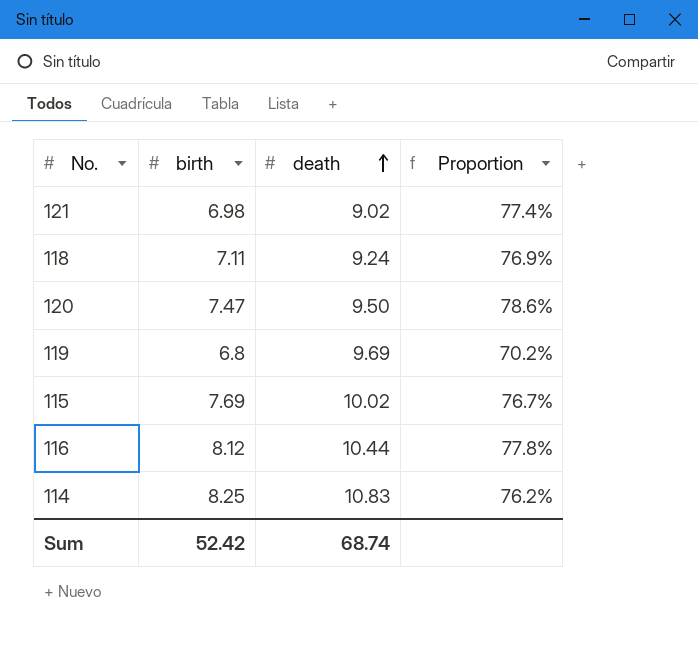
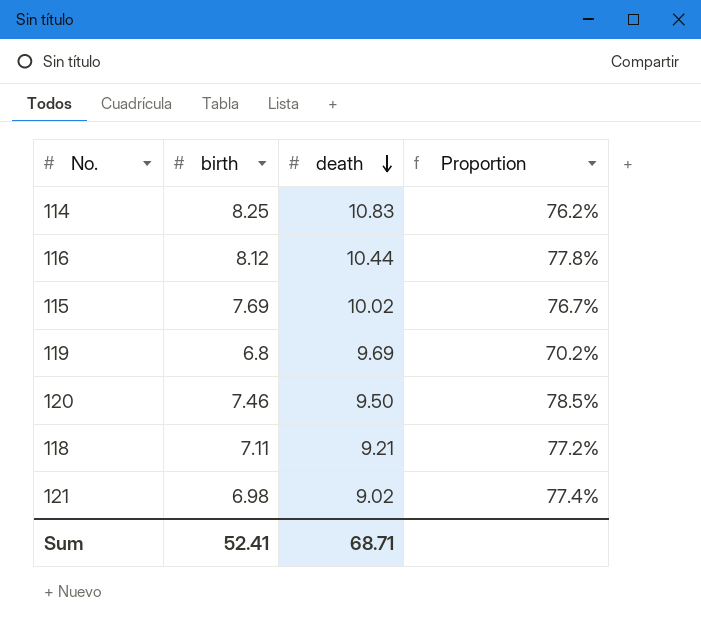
row order: death ascending -> death descending
120 | birth: 7.47 -> 7.46
120 | Proportion: 78.6% -> 78.5%
118 | death: 9.24 -> 9.21
118 | Proportion: 76.9% -> 77.2%
Sum | birth: 52.42 -> 52.41
Sum | death: 68.74 -> 68.71

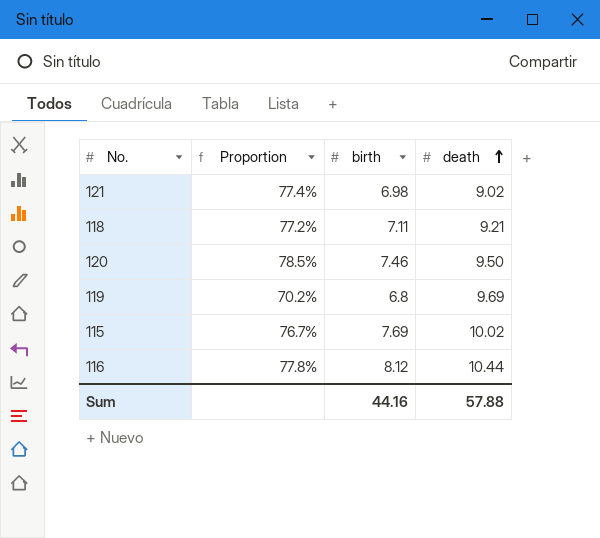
row order: death descending -> death ascending
column Proportion | position: 4 -> 2
row 114: 8.25 | 10.83 | 76.2% -> none
Sum | birth: 52.41 -> 44.16
Sum | death: 68.71 -> 57.88

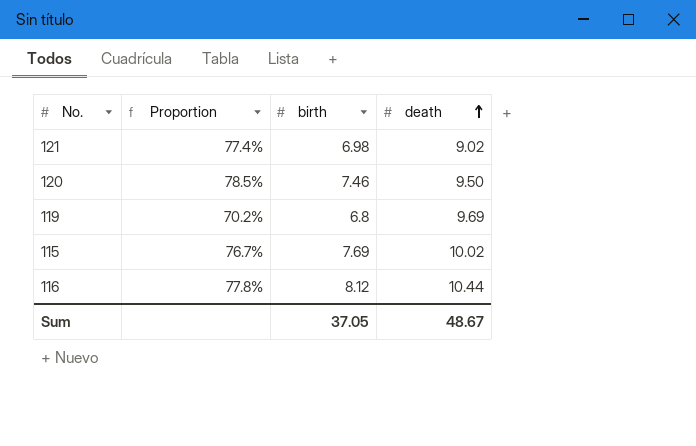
row 118: 77.2% | 7.11 | 9.21 -> none
Sum | birth: 44.16 -> 37.05
Sum | death: 57.88 -> 48.67

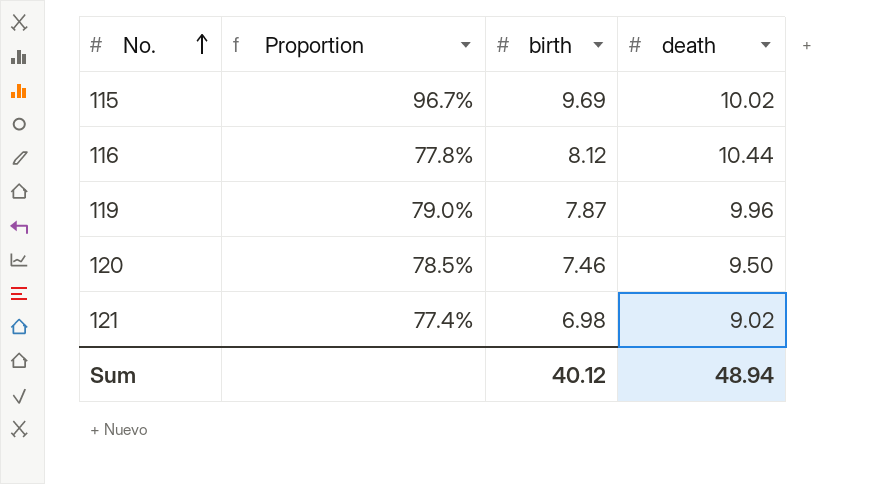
row order: death ascending -> No. ascending
115 | Proportion: 76.7% -> 96.7%
115 | birth: 7.69 -> 9.69
119 | Proportion: 70.2% -> 79.0%
119 | birth: 6.8 -> 7.87
119 | death: 9.69 -> 9.96
Sum | birth: 37.05 -> 40.12
Sum | death: 48.67 -> 48.94

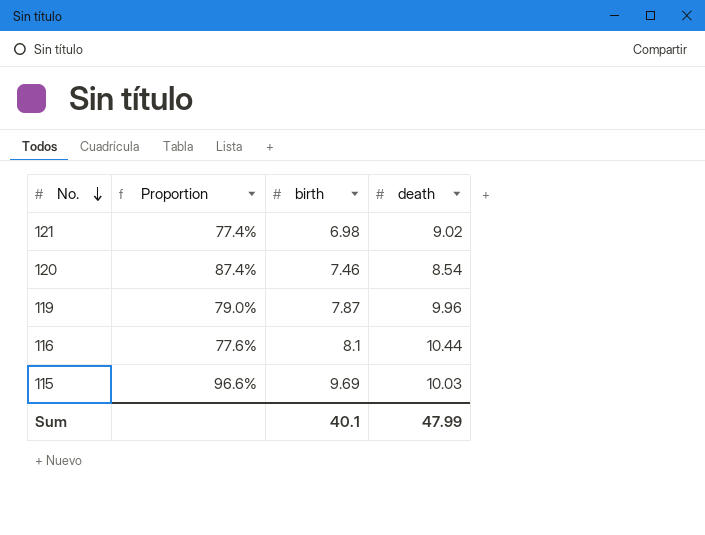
row order: No. ascending -> No. descending
120 | Proportion: 78.5% -> 87.4%
120 | death: 9.50 -> 8.54
116 | Proportion: 77.8% -> 77.6%
116 | birth: 8.12 -> 8.1
115 | Proportion: 96.7% -> 96.6%
115 | death: 10.02 -> 10.03
Sum | birth: 40.12 -> 40.1
Sum | death: 48.94 -> 47.99

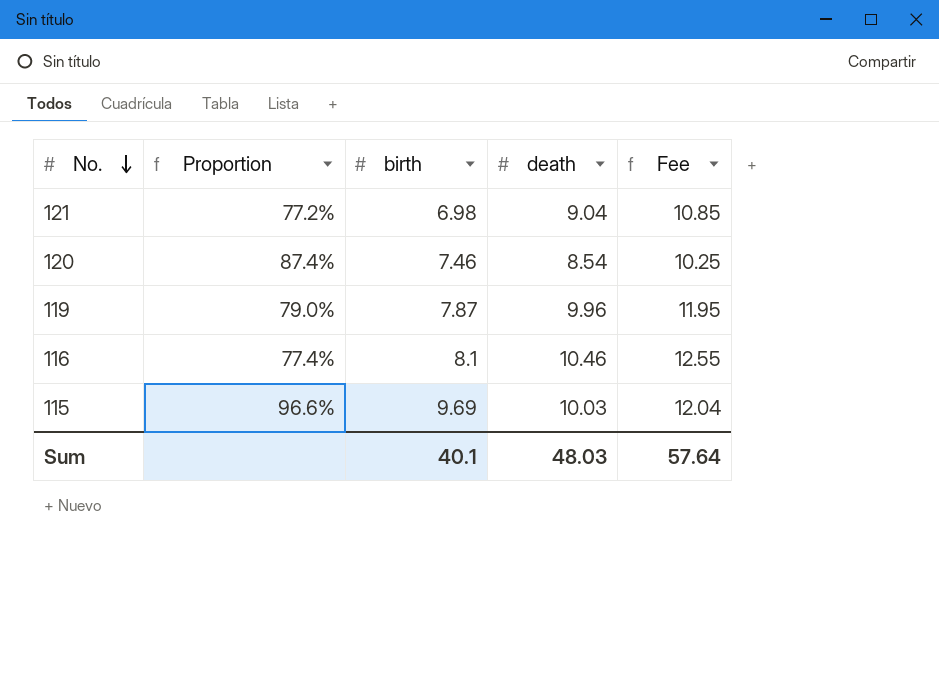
column Fee | formula: none -> [death] * 1.2
121 | Proportion: 77.4% -> 77.2%
121 | death: 9.02 -> 9.04
116 | Proportion: 77.6% -> 77.4%
116 | death: 10.44 -> 10.46
Sum | death: 47.99 -> 48.03

